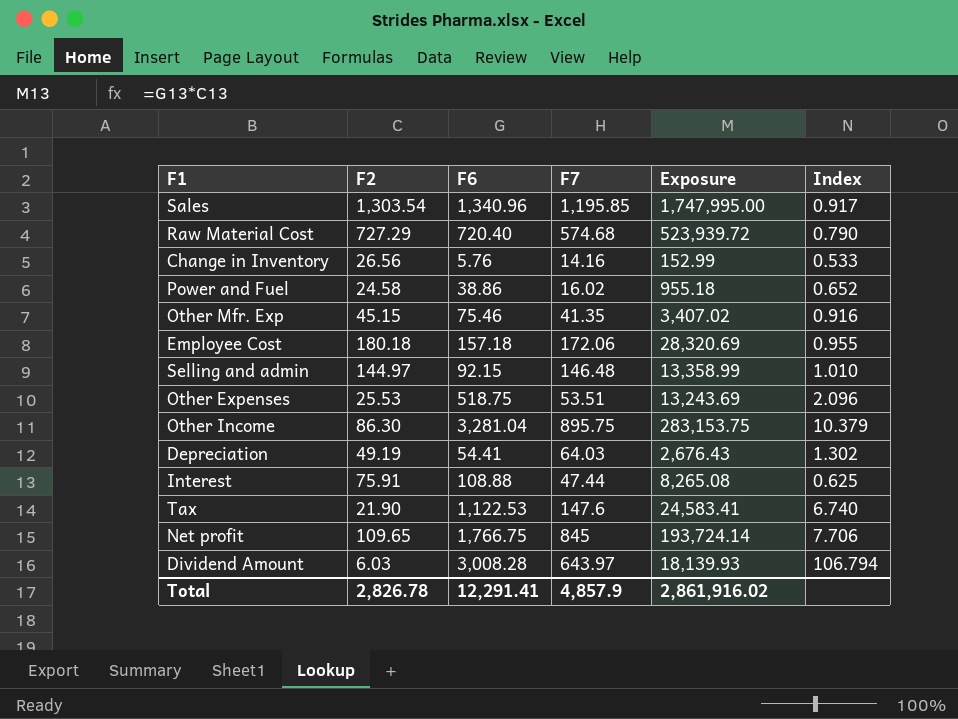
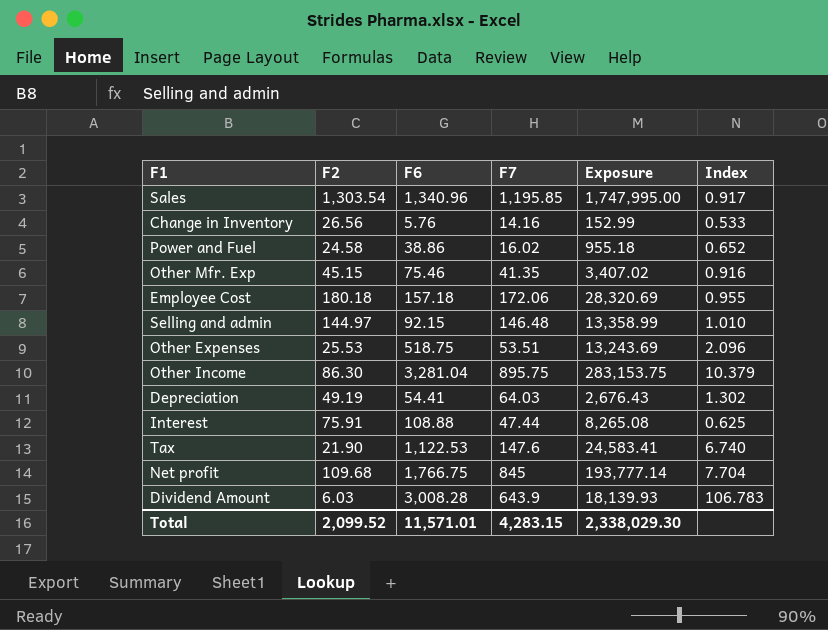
row Raw Material Cost: 727.29 | 720.40 | 574.68 | 523,939.72 | 0.790 -> none
Net profit | F2: 109.65 -> 109.68
Net profit | Exposure: 193,724.14 -> 193,777.14
Net profit | Index: 7.706 -> 7.704
Dividend Amount | F7: 643.97 -> 643.9
Dividend Amount | Index: 106.794 -> 106.783
Total | F2: 2,826.78 -> 2,099.52
Total | F6: 12,291.41 -> 11,571.01
Total | F7: 4,857.9 -> 4,283.15
Total | Exposure: 2,861,916.02 -> 2,338,029.30

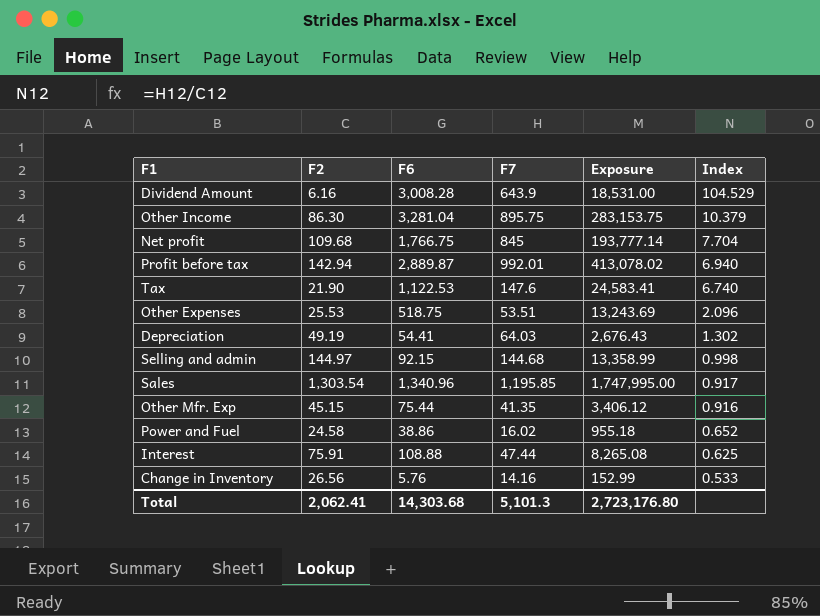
row order: none -> Index descending
row Employee Cost: 180.18 | 157.18 | 172.06 | 28,320.69 | 0.955 -> none
Dividend Amount | F2: 6.03 -> 6.16
Dividend Amount | Exposure: 18,139.93 -> 18,531.00
Dividend Amount | Index: 106.783 -> 104.529
row Profit before tax: none -> 142.94 | 2,889.87 | 992.01 | 413,078.02 | 6.940
Selling and admin | F7: 146.48 -> 144.68
Selling and admin | Index: 1.010 -> 0.998
Other Mfr. Exp | F6: 75.46 -> 75.44
Other Mfr. Exp | Exposure: 3,407.02 -> 3,406.12
Total | F2: 2,099.52 -> 2,062.41
Total | F6: 11,571.01 -> 14,303.68
Total | F7: 4,283.15 -> 5,101.3
Total | Exposure: 2,338,029.30 -> 2,723,176.80

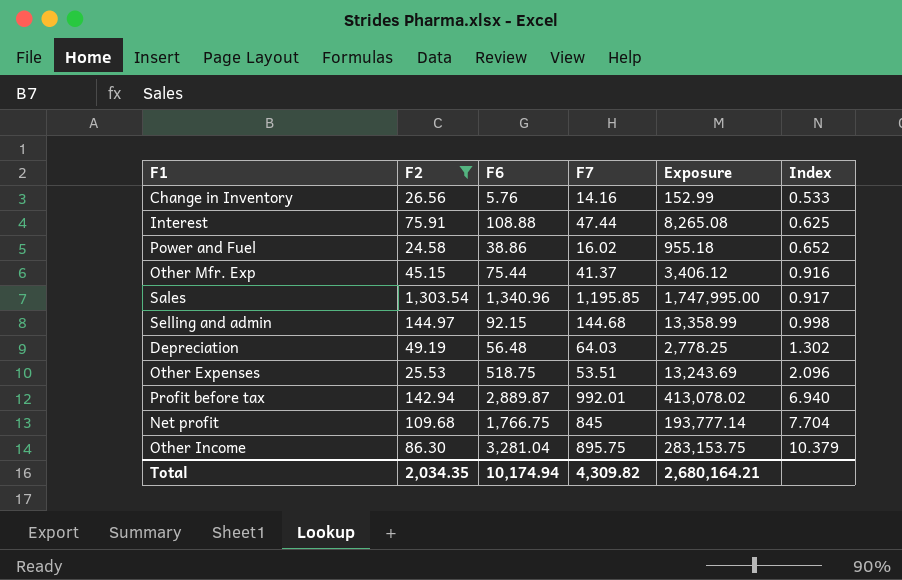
filter: none -> F2 >= 24.58
row order: Index descending -> Index ascending
Other Mfr. Exp | F7: 41.35 -> 41.37
Depreciation | F6: 54.41 -> 56.48
Depreciation | Exposure: 2,676.43 -> 2,778.25
Total | F2: 2,062.41 -> 2,034.35
Total | F6: 14,303.68 -> 10,174.94
Total | F7: 5,101.3 -> 4,309.82
Total | Exposure: 2,723,176.80 -> 2,680,164.21

